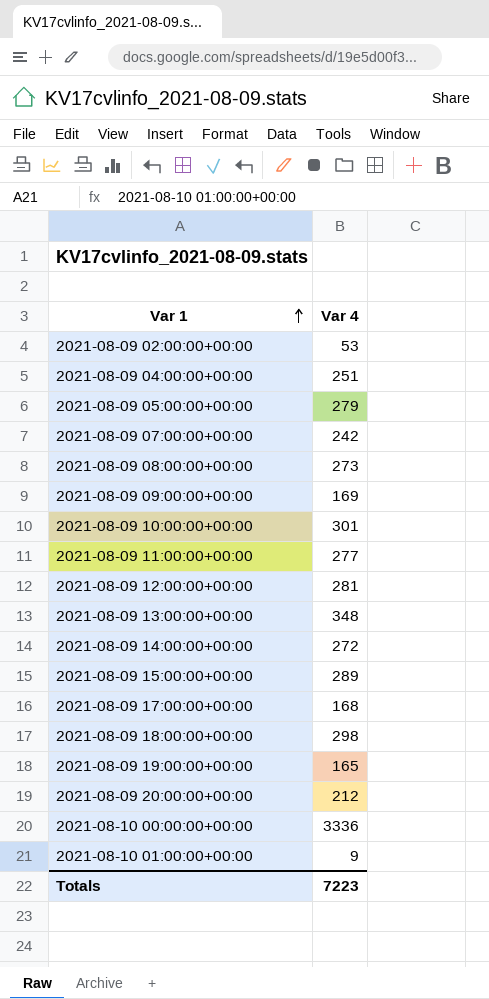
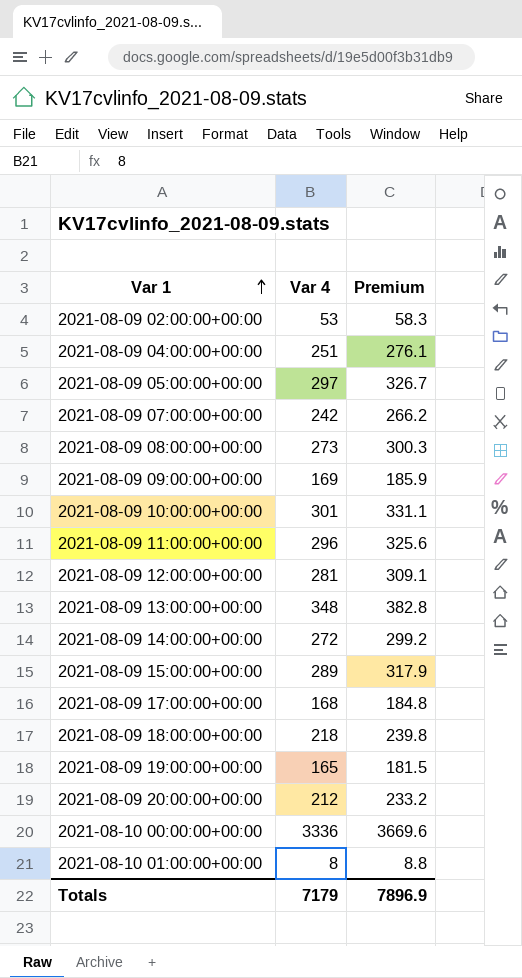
column Premium | formula: none -> [Var 4] * 1.1
2021-08-09 05:00:00+00:00 | Var 4: 279 -> 297
2021-08-09 11:00:00+00:00 | Var 4: 277 -> 296
2021-08-09 18:00:00+00:00 | Var 4: 298 -> 218
2021-08-10 01:00:00+00:00 | Var 4: 9 -> 8
Totals | Var 4: 7223 -> 7179

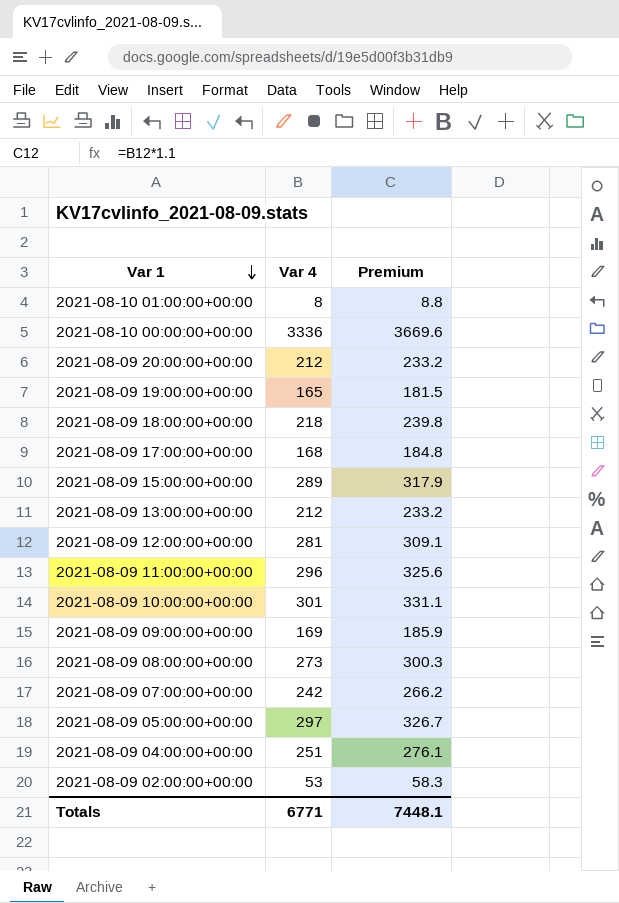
row order: Var 1 ascending -> Var 1 descending
row 2021-08-09 14:00:00+00:00: 272 | 299.2 -> none
2021-08-09 13:00:00+00:00 | Var 4: 348 -> 212
2021-08-09 13:00:00+00:00 | Premium: 382.8 -> 233.2
Totals | Var 4: 7179 -> 6771
Totals | Premium: 7896.9 -> 7448.1

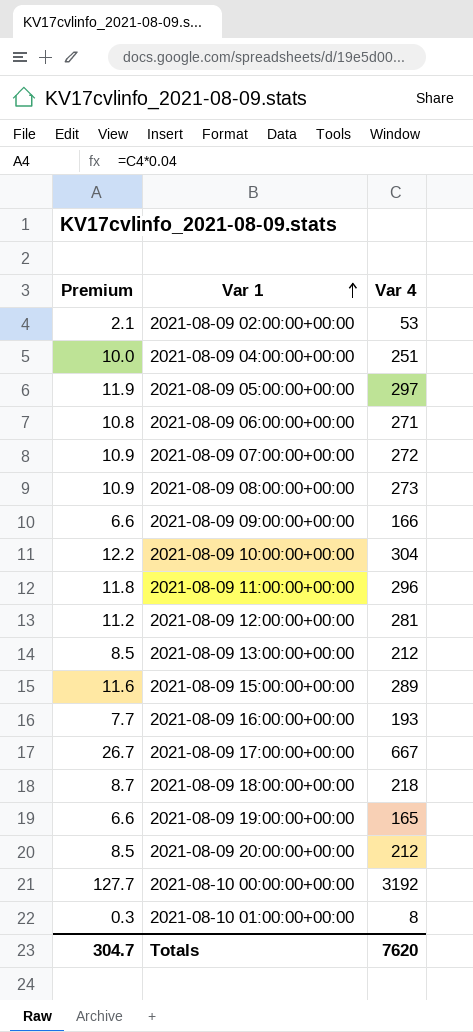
row order: Var 1 descending -> Var 1 ascending
column Premium | formula: [Var 4] * 1.1 -> [Var 4] * 0.04
column Premium | position: 3 -> 1
row 2021-08-09 06:00:00+00:00: none -> 10.8 | 271
2021-08-09 07:00:00+00:00 | Var 4: 242 -> 272
2021-08-09 09:00:00+00:00 | Var 4: 169 -> 166
2021-08-09 10:00:00+00:00 | Var 4: 301 -> 304
row 2021-08-09 16:00:00+00:00: none -> 7.7 | 193
2021-08-09 17:00:00+00:00 | Var 4: 168 -> 667
2021-08-10 00:00:00+00:00 | Var 4: 3336 -> 3192
Totals | Premium: 7448.1 -> 304.7
Totals | Var 4: 6771 -> 7620

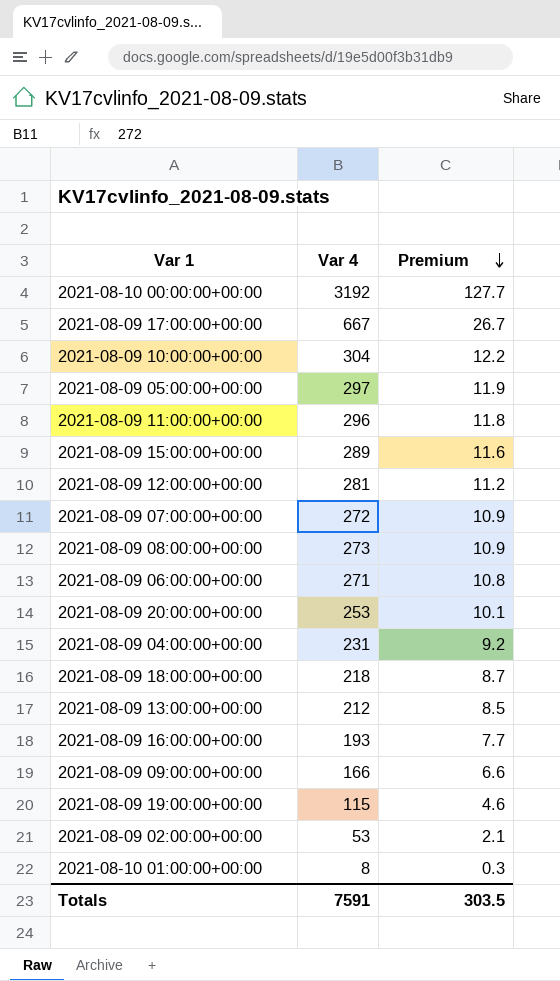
row order: Var 1 ascending -> Premium descending
column Premium | position: 1 -> 3
2021-08-09 20:00:00+00:00 | Var 4: 212 -> 253
2021-08-09 20:00:00+00:00 | Premium: 8.5 -> 10.1
2021-08-09 04:00:00+00:00 | Var 4: 251 -> 231
2021-08-09 04:00:00+00:00 | Premium: 10.0 -> 9.2
2021-08-09 19:00:00+00:00 | Var 4: 165 -> 115
2021-08-09 19:00:00+00:00 | Premium: 6.6 -> 4.6
Totals | Var 4: 7620 -> 7591
Totals | Premium: 304.7 -> 303.5

